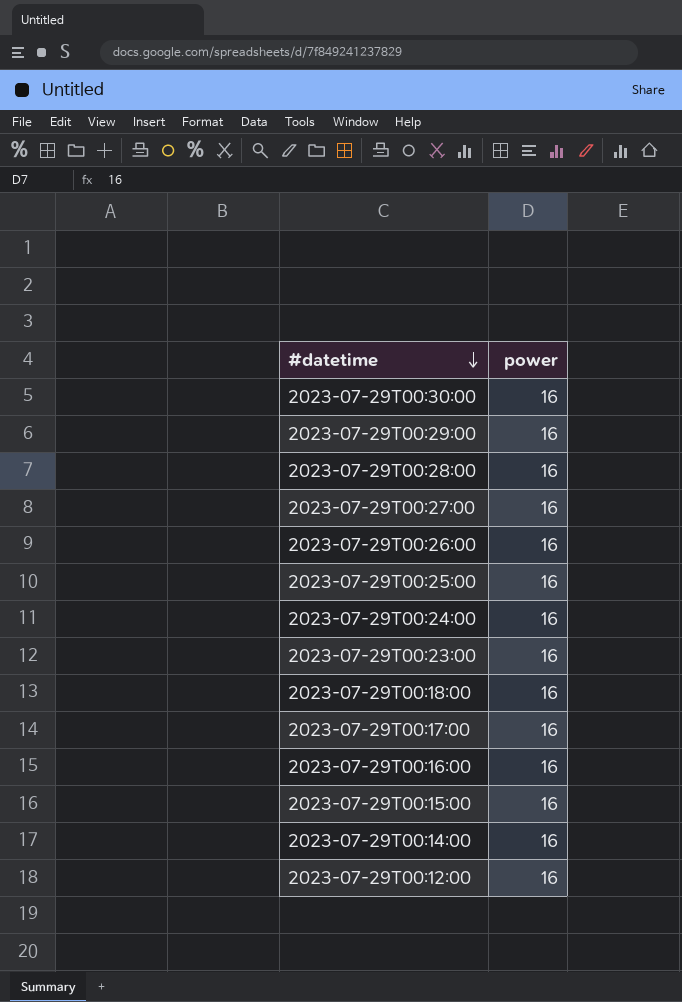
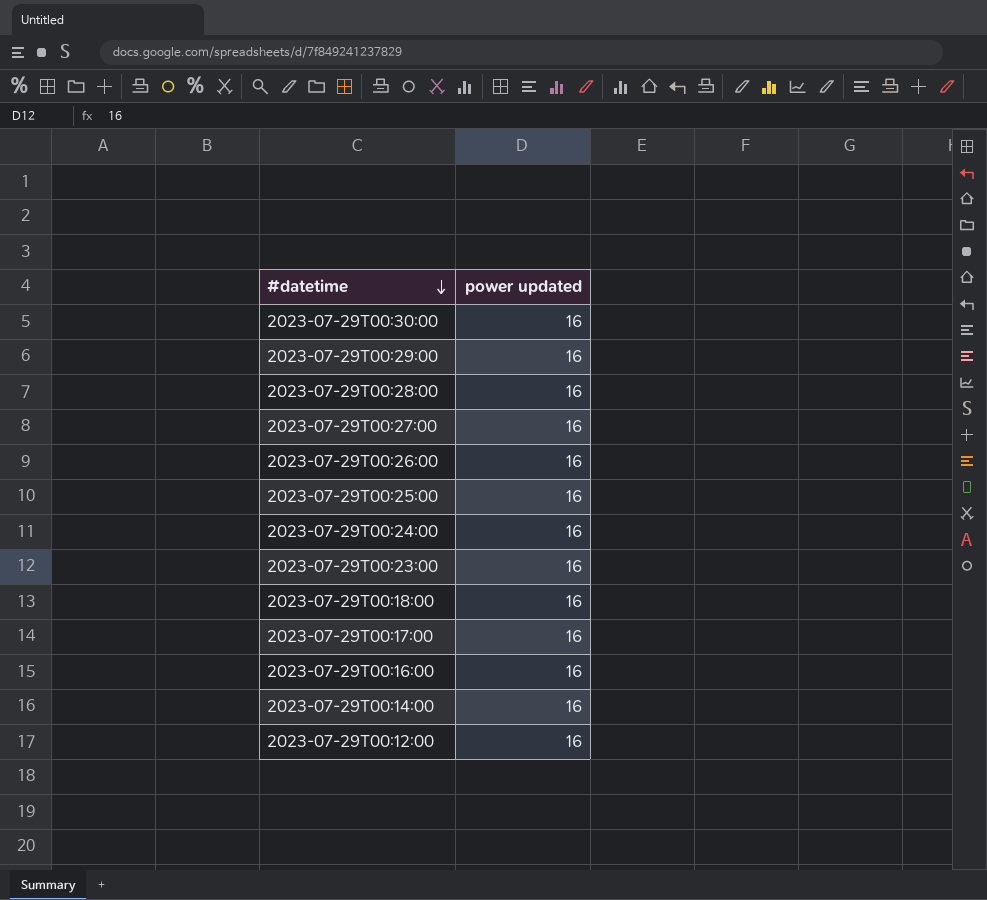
column name: power -> power updated
row 2023-07-29T00:15:00: 16 -> none

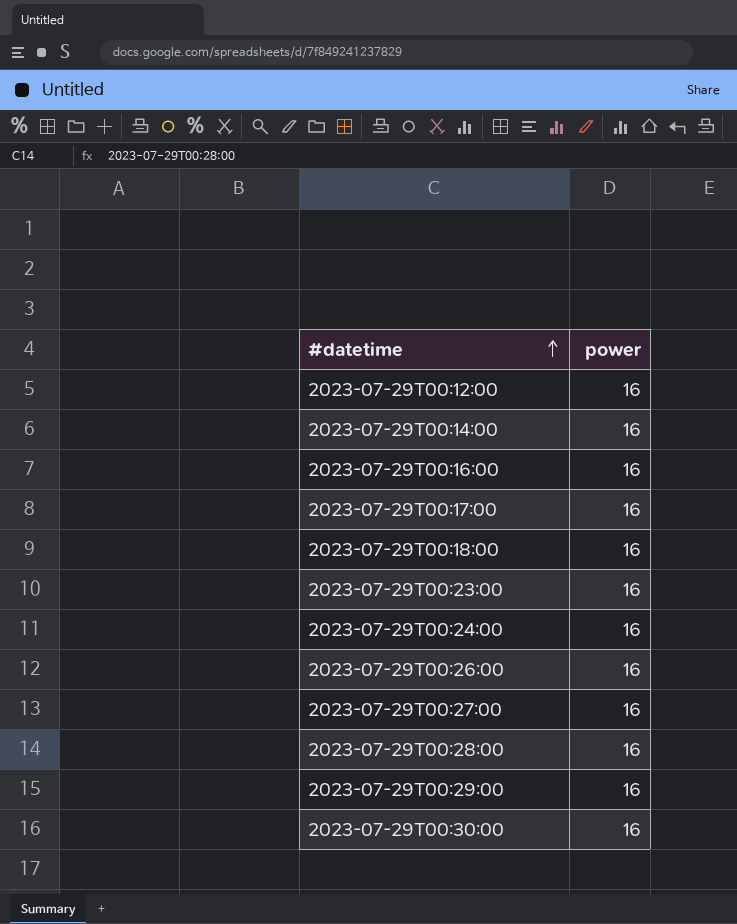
row order: #datetime descending -> #datetime ascending
column name: power updated -> power
row 2023-07-29T00:25:00: 16 -> none

